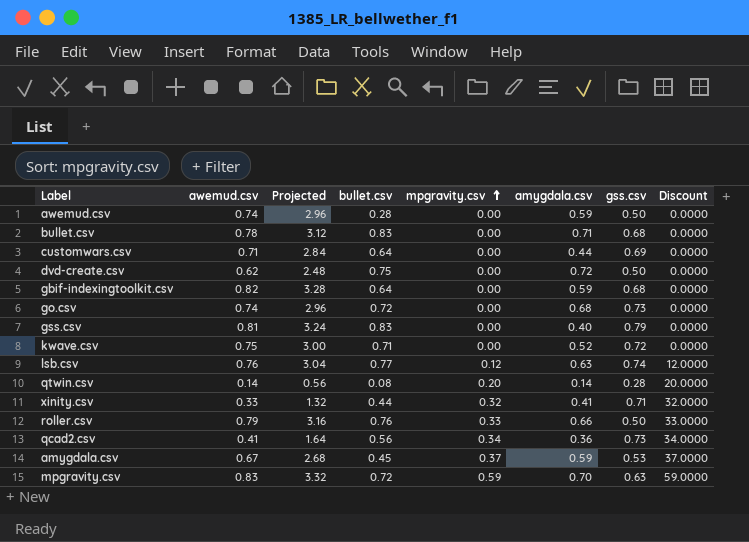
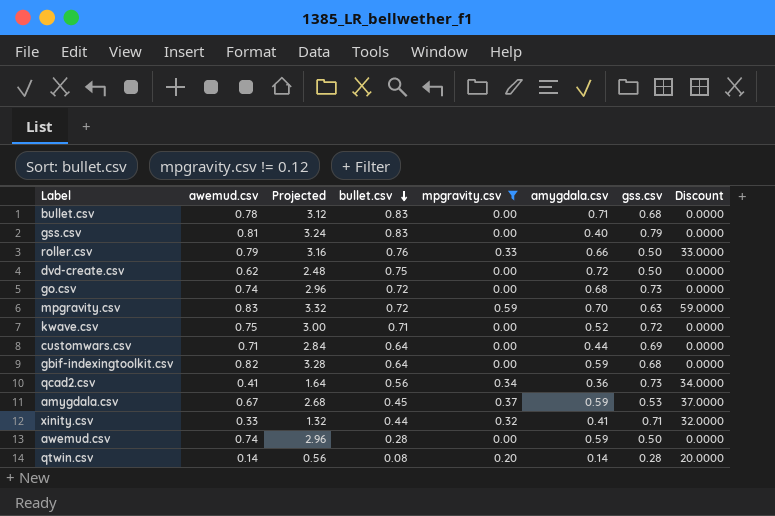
filter: none -> mpgravity.csv != 0.12
row order: mpgravity.csv ascending -> bullet.csv descending

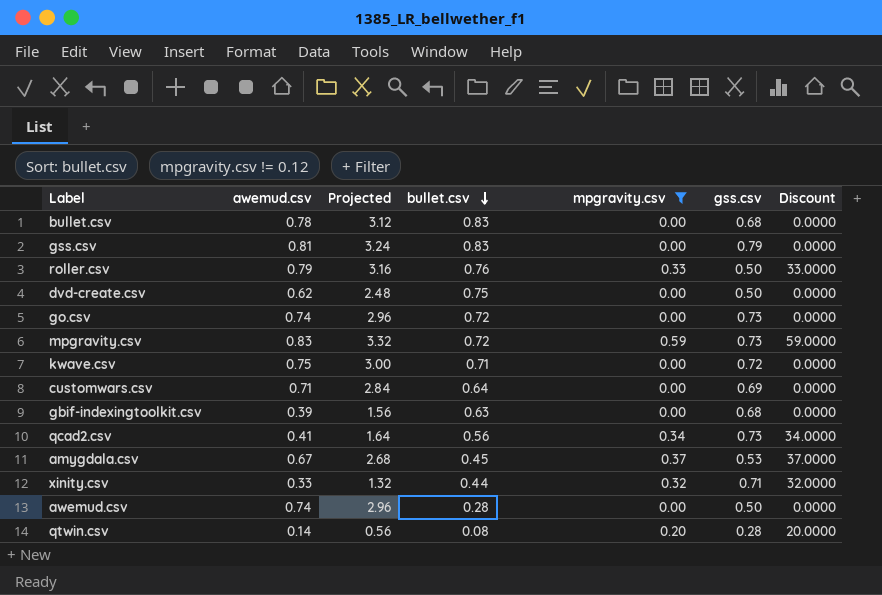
column amygdala.csv | position: 6 -> none
mpgravity.csv | gss.csv: 0.63 -> 0.73
gbif-indexingtoolkit.csv | awemud.csv: 0.82 -> 0.39
gbif-indexingtoolkit.csv | Projected: 3.28 -> 1.56
gbif-indexingtoolkit.csv | bullet.csv: 0.64 -> 0.63

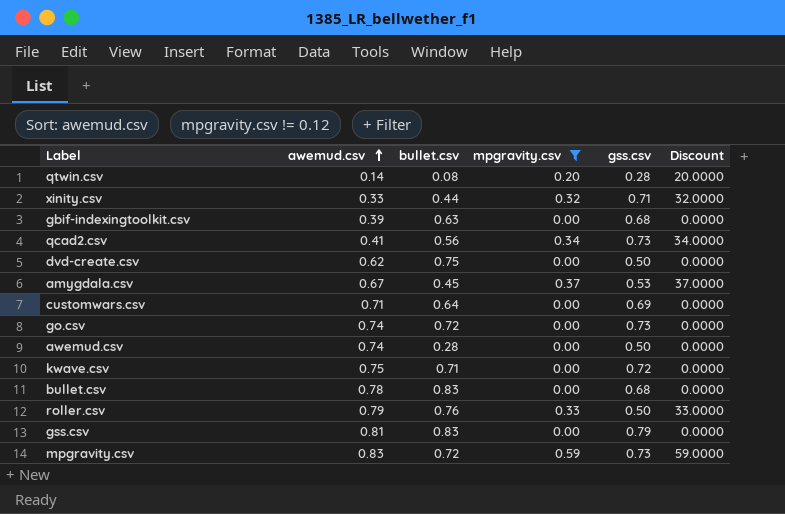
row order: bullet.csv descending -> awemud.csv ascending
column Projected | formula: [awemud.csv] * 4 -> none

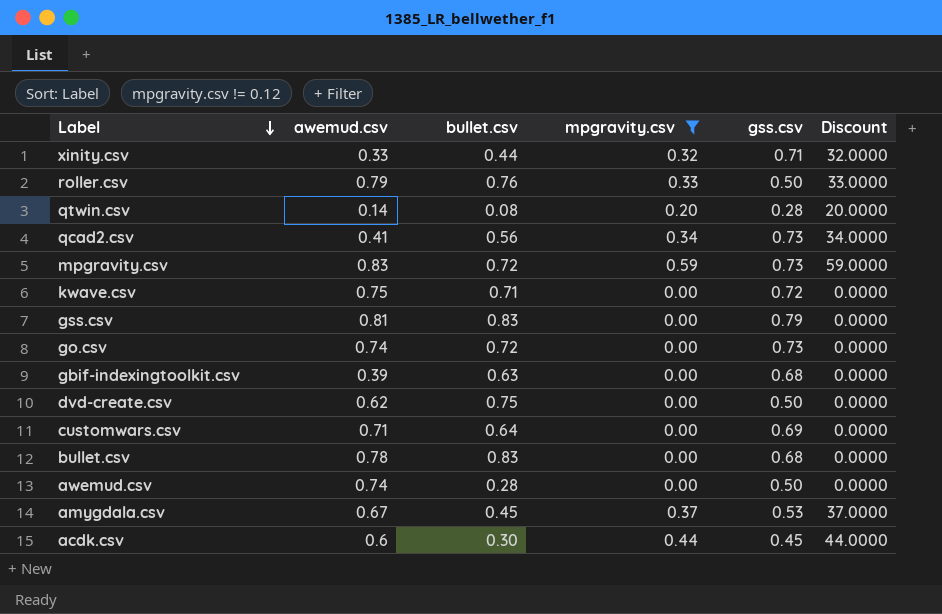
row order: awemud.csv ascending -> Label descending
row acdk.csv: none -> 0.6 | 0.30 | 0.44 | 0.45 | 44.0000

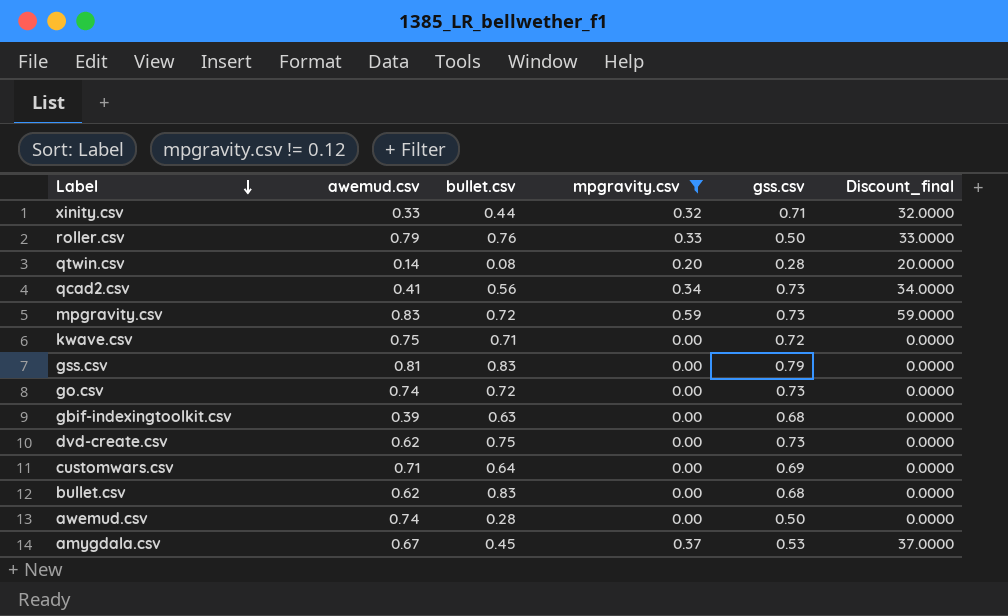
column name: Discount -> Discount_final
row acdk.csv: 0.6 | 0.30 | 0.44 | 0.45 | 44.0000 -> none
dvd-create.csv | gss.csv: 0.50 -> 0.73
bullet.csv | awemud.csv: 0.78 -> 0.62

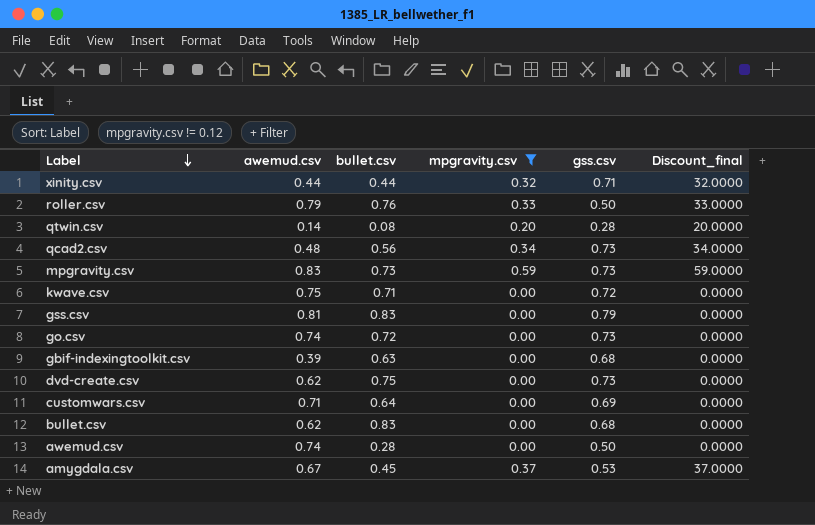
xinity.csv | awemud.csv: 0.33 -> 0.44
qcad2.csv | awemud.csv: 0.41 -> 0.48
mpgravity.csv | bullet.csv: 0.72 -> 0.73

